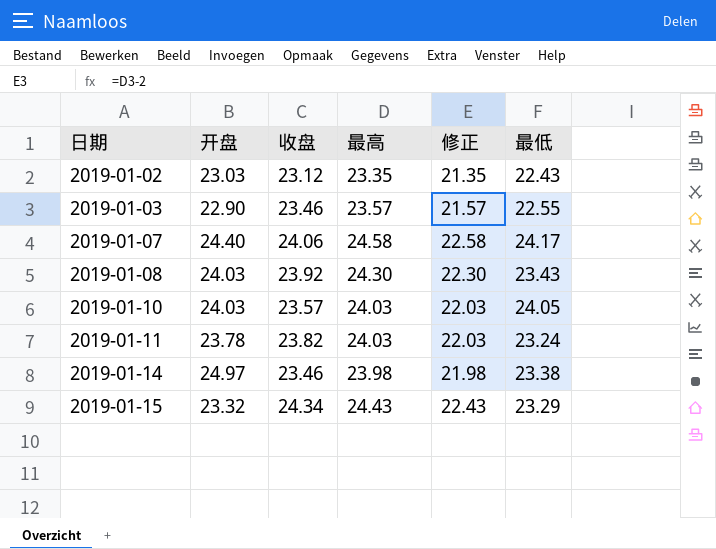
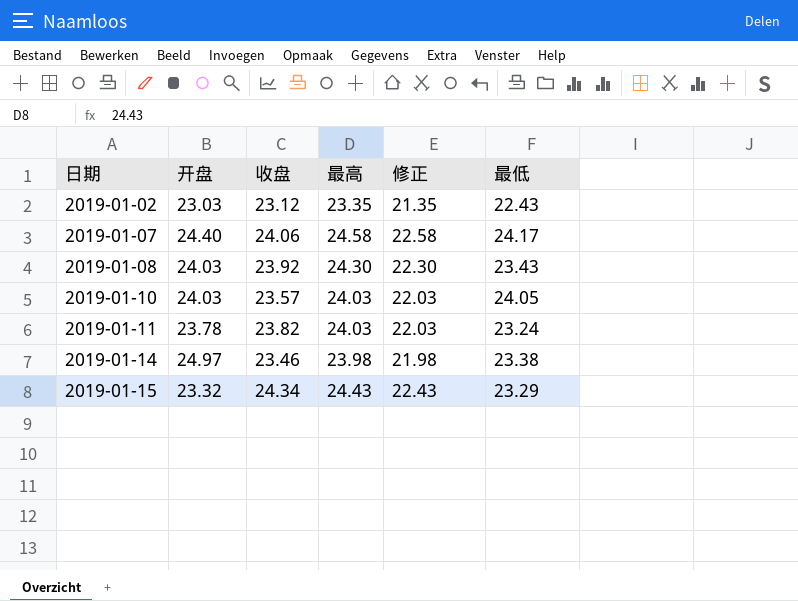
row 2019-01-03: 22.90 | 23.46 | 23.57 | 21.57 | 22.55 -> none

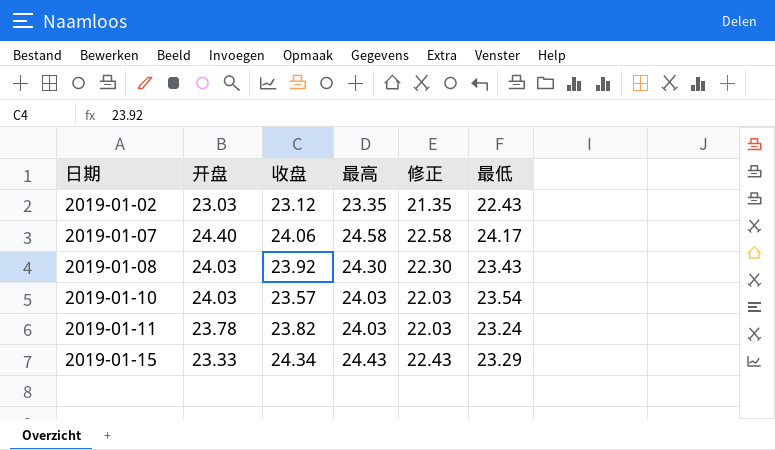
row 2019-01-14: 24.97 | 23.46 | 23.98 | 21.98 | 23.38 -> none
2019-01-10 | 最低: 24.05 -> 23.54
2019-01-15 | 开盘: 23.32 -> 23.33

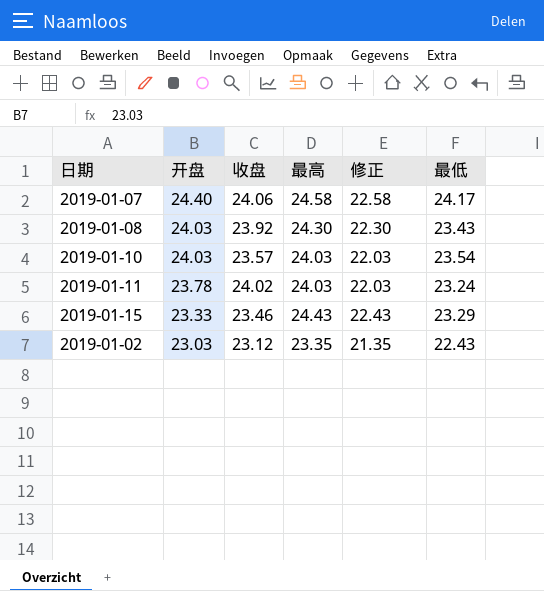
row order: 日期 ascending -> 开盘 descending
2019-01-11 | 收盘: 23.82 -> 24.02
2019-01-15 | 收盘: 24.34 -> 23.46

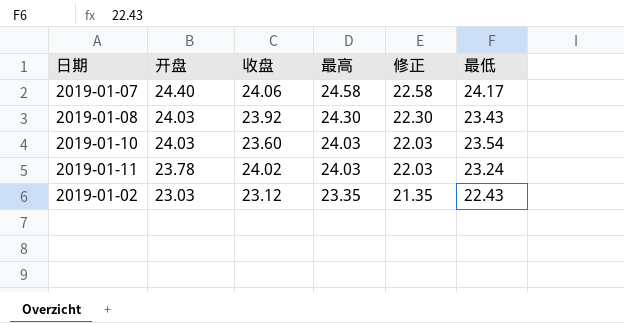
row 2019-01-15: 23.33 | 23.46 | 24.43 | 22.43 | 23.29 -> none
2019-01-10 | 收盘: 23.57 -> 23.60

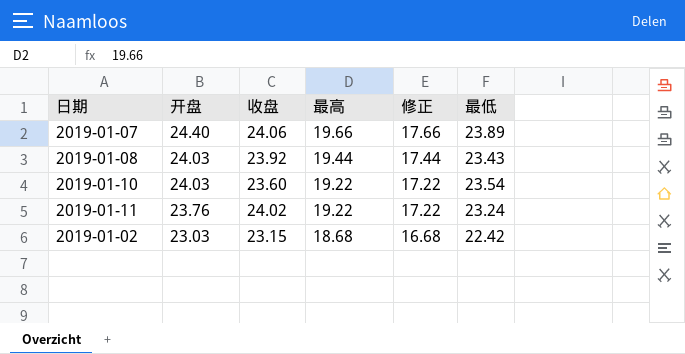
2019-01-07 | 最高: 24.58 -> 19.66
2019-01-07 | 修正: 22.58 -> 17.66
2019-01-07 | 最低: 24.17 -> 23.89
2019-01-08 | 最高: 24.30 -> 19.44
2019-01-08 | 修正: 22.30 -> 17.44
2019-01-10 | 最高: 24.03 -> 19.22
2019-01-10 | 修正: 22.03 -> 17.22
2019-01-11 | 开盘: 23.78 -> 23.76
2019-01-11 | 最高: 24.03 -> 19.22
2019-01-11 | 修正: 22.03 -> 17.22
2019-01-02 | 收盘: 23.12 -> 23.15
2019-01-02 | 最高: 23.35 -> 18.68
2019-01-02 | 修正: 21.35 -> 16.68
2019-01-02 | 最低: 22.43 -> 22.42

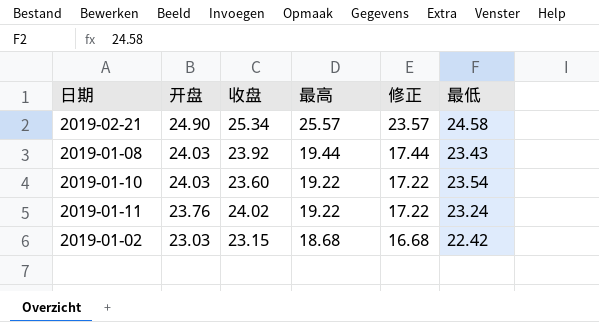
row 2019-01-07: 24.40 | 24.06 | 19.66 | 17.66 | 23.89 -> none
row 2019-02-21: none -> 24.90 | 25.34 | 25.57 | 23.57 | 24.58

